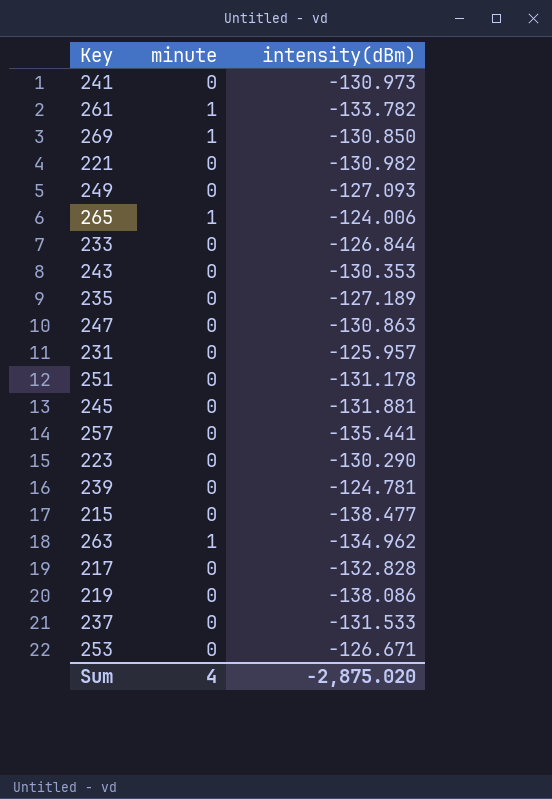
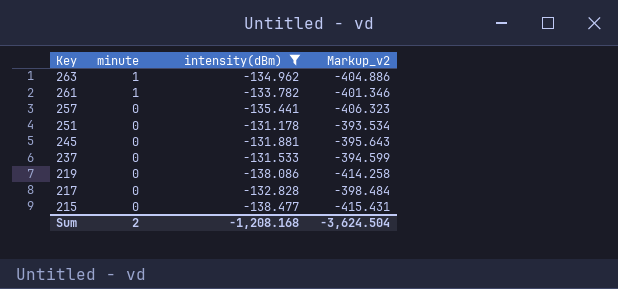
filter: none -> intensity(dBm) <= -131.178
row order: none -> Key descending
column Markup_v2 | formula: none -> [intensity(dBm)] * 3
Sum | minute: 4 -> 2
Sum | intensity(dBm): -2,875.020 -> -1,208.168

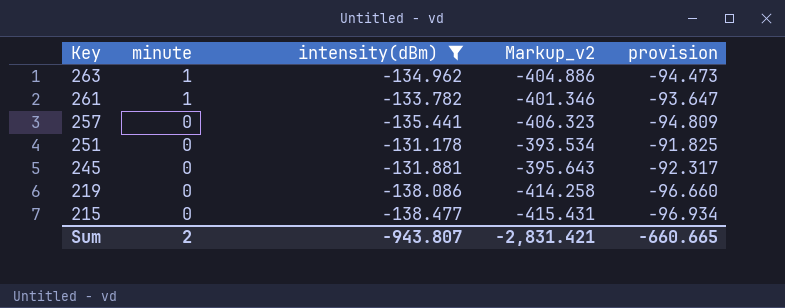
column provision | formula: none -> [intensity(dBm)] * 0.7
row 237: 0 | -131.533 | -394.599 -> none
row 217: 0 | -132.828 | -398.484 -> none
Sum | intensity(dBm): -1,208.168 -> -943.807
Sum | Markup_v2: -3,624.504 -> -2,831.421

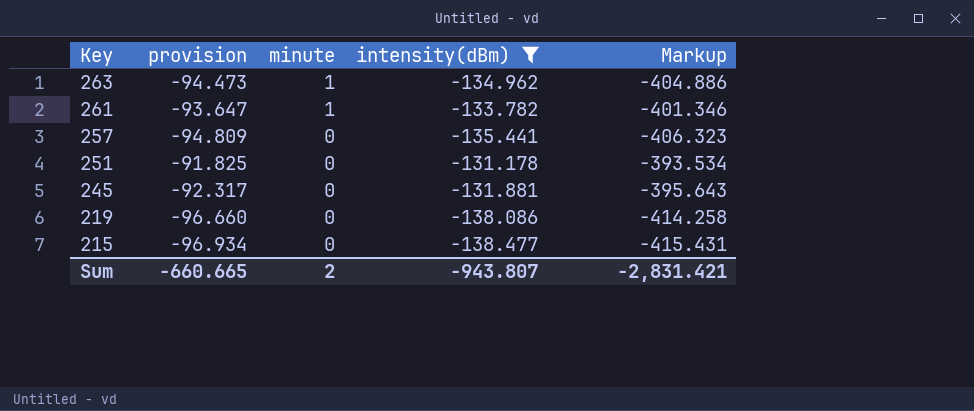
column provision | position: 5 -> 2
column name: Markup_v2 -> Markup

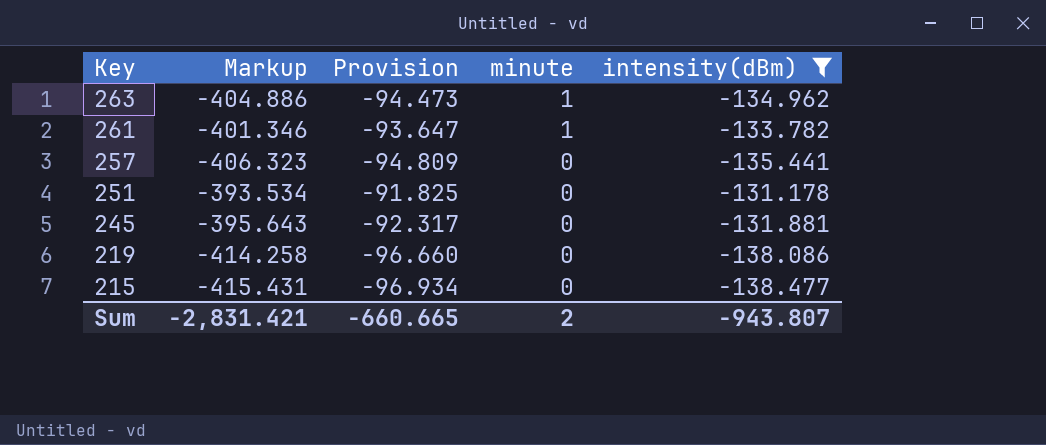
column Markup | position: 5 -> 2
column name: provision -> Provision

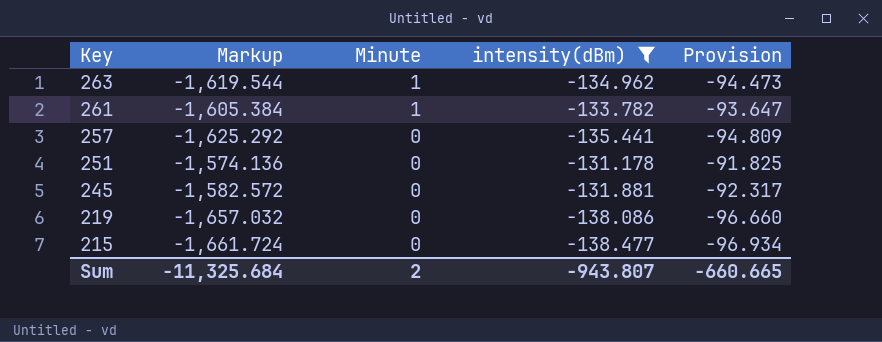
column Markup | formula: [intensity(dBm)] * 3 -> [intensity(dBm)] * 12
column name: minute -> Minute
column Provision | position: 3 -> 5
Sum | Markup: -2,831.421 -> -11,325.684

